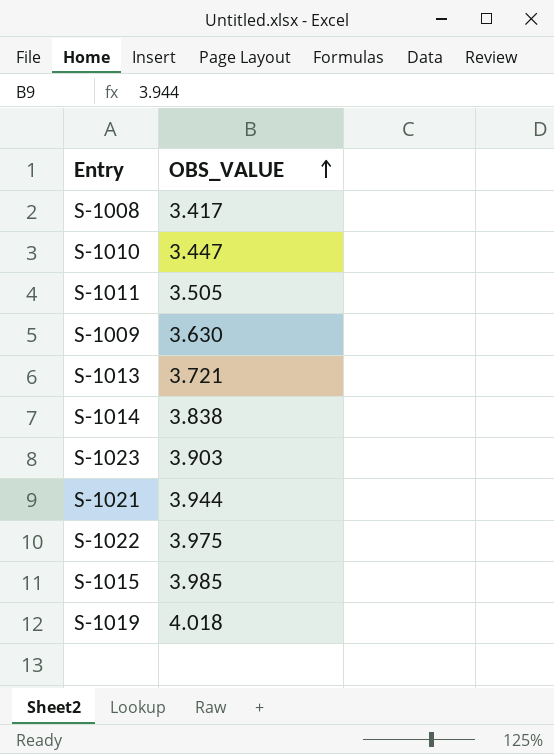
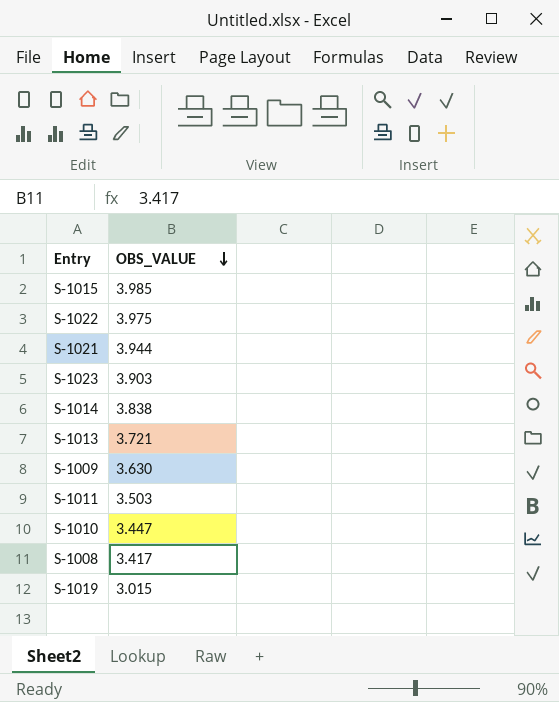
row order: OBS_VALUE ascending -> OBS_VALUE descending
S-1011 | OBS_VALUE: 3.505 -> 3.503
S-1019 | OBS_VALUE: 4.018 -> 3.015

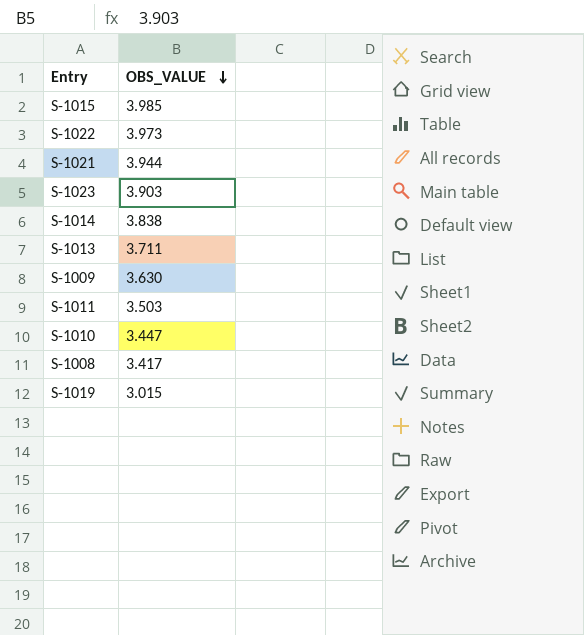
S-1022 | OBS_VALUE: 3.975 -> 3.973
S-1013 | OBS_VALUE: 3.721 -> 3.711

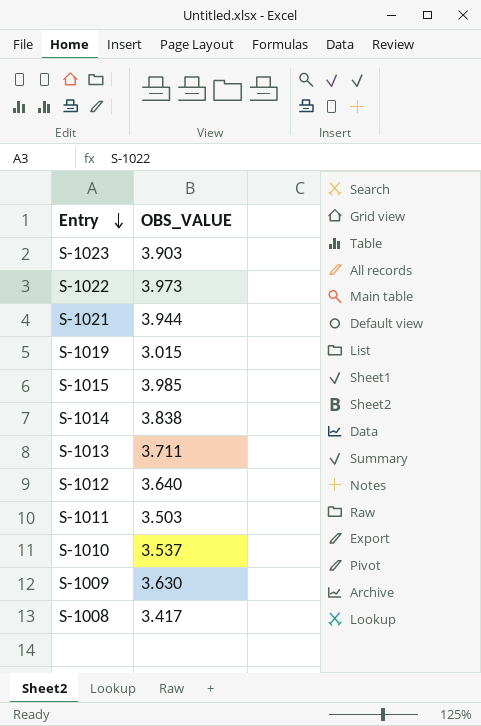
row order: OBS_VALUE descending -> Entry descending
row S-1012: none -> 3.640
S-1010 | OBS_VALUE: 3.447 -> 3.537

